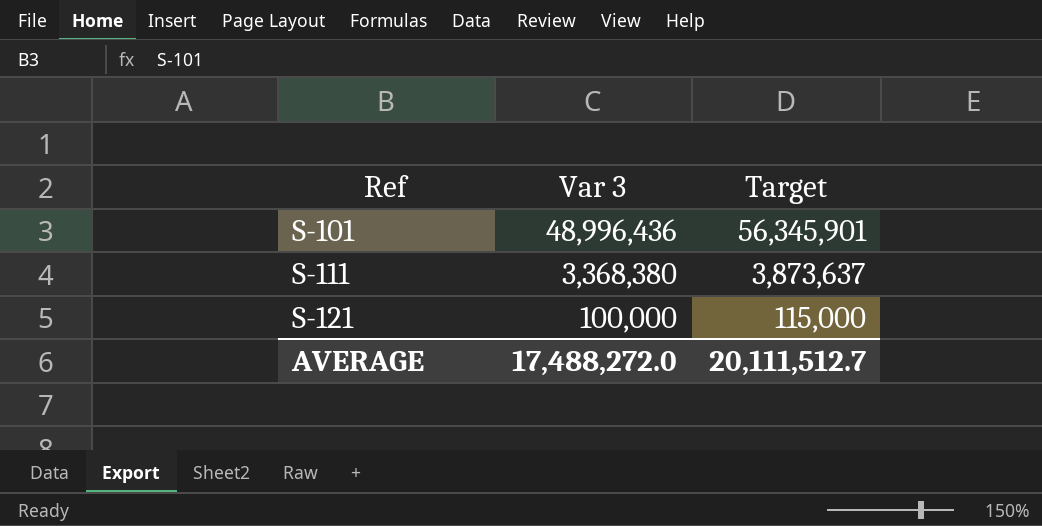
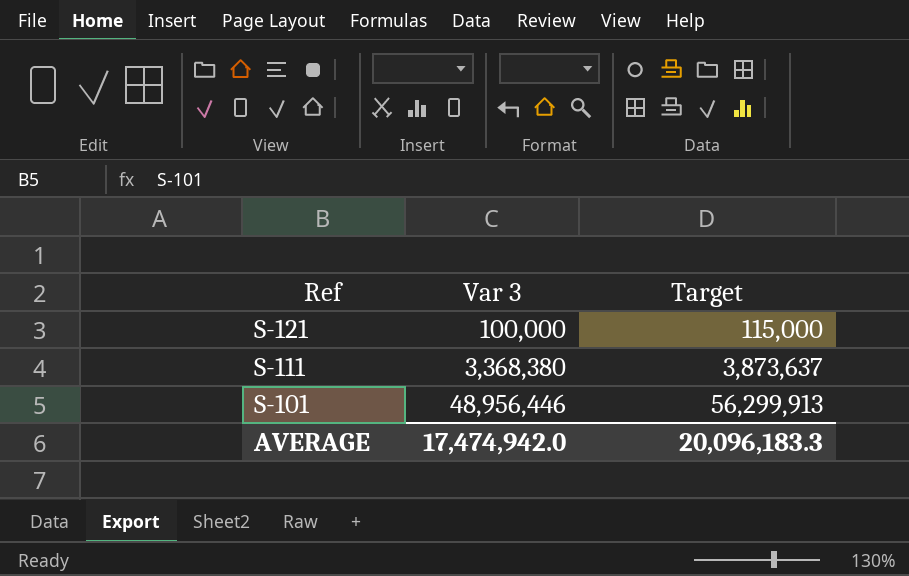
row order: Ref ascending -> Ref descending
S-101 | Var 3: 48,996,436 -> 48,956,446
S-101 | Target: 56,345,901 -> 56,299,913
AVERAGE | Var 3: 17,488,272.0 -> 17,474,942.0
AVERAGE | Target: 20,111,512.7 -> 20,096,183.3

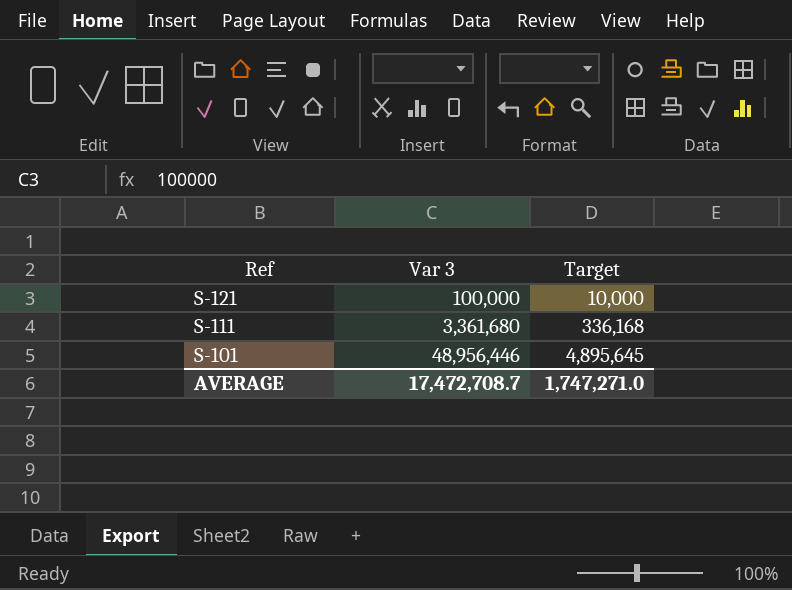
column Target | formula: [Var 3] * 1.15 -> [Var 3] * 0.1
S-111 | Var 3: 3,368,380 -> 3,361,680
AVERAGE | Var 3: 17,474,942.0 -> 17,472,708.7
AVERAGE | Target: 20,096,183.3 -> 1,747,271.0

